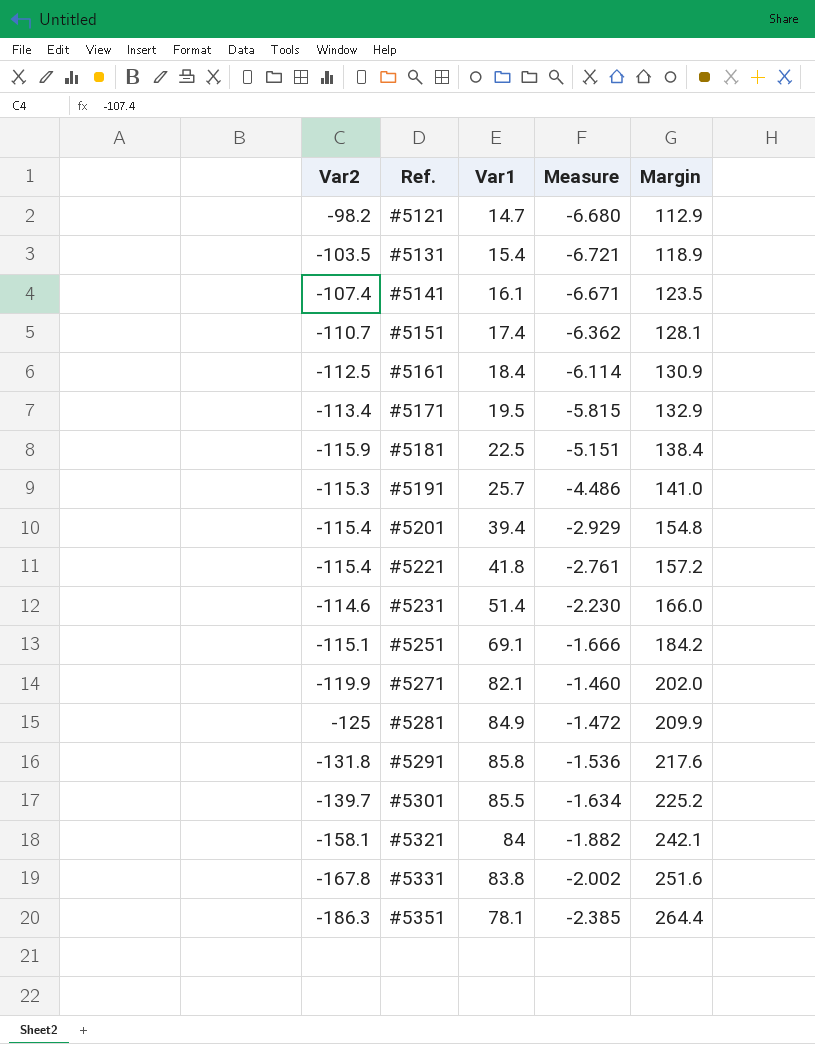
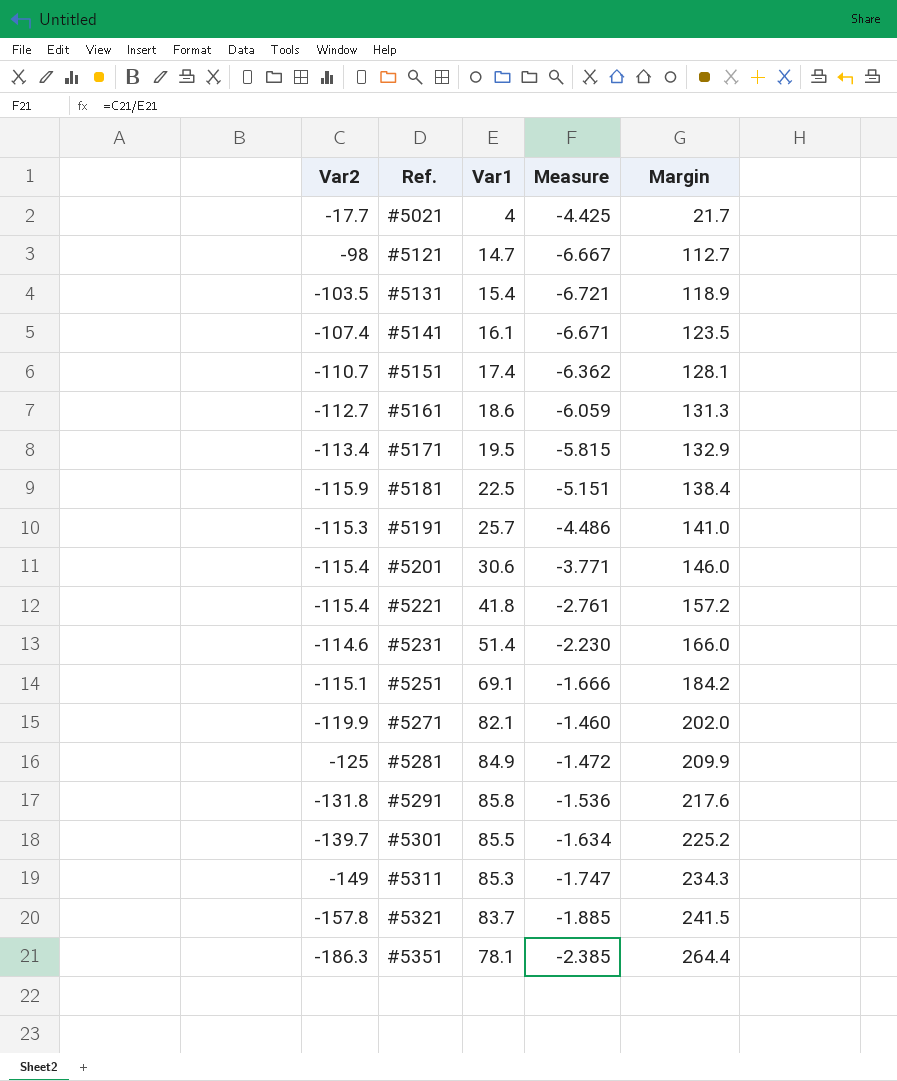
row #5331: -167.8 | 83.8 | -2.002 | 251.6 -> none
row #5021: none -> -17.7 | 4 | -4.425 | 21.7
#5121 | Var2: -98.2 -> -98
#5121 | Measure: -6.680 -> -6.667
#5121 | Margin: 112.9 -> 112.7
#5161 | Var2: -112.5 -> -112.7
#5161 | Var1: 18.4 -> 18.6
#5161 | Measure: -6.114 -> -6.059
#5161 | Margin: 130.9 -> 131.3
#5201 | Var1: 39.4 -> 30.6
#5201 | Measure: -2.929 -> -3.771
#5201 | Margin: 154.8 -> 146.0
row #5311: none -> -149 | 85.3 | -1.747 | 234.3
#5321 | Var2: -158.1 -> -157.8
#5321 | Var1: 84 -> 83.7
#5321 | Measure: -1.882 -> -1.885
#5321 | Margin: 242.1 -> 241.5

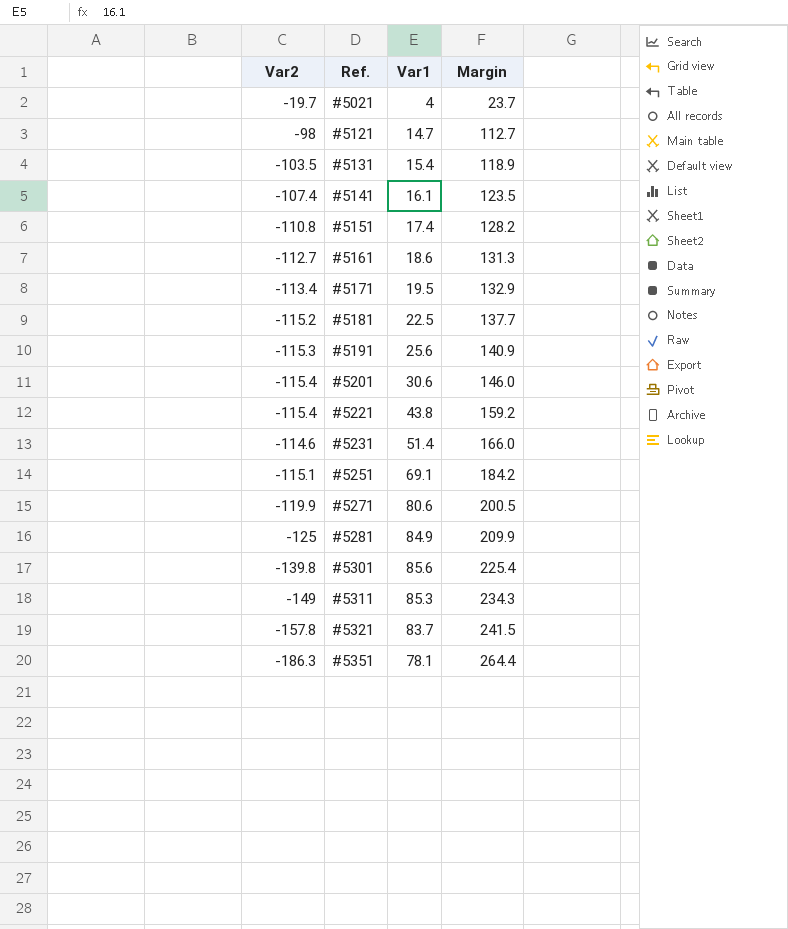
column Measure | formula: [Var2] / [Var1] -> none
row #5291: -131.8 | 85.8 | -1.536 | 217.6 -> none
#5021 | Var2: -17.7 -> -19.7
#5021 | Margin: 21.7 -> 23.7
#5151 | Var2: -110.7 -> -110.8
#5151 | Margin: 128.1 -> 128.2
#5181 | Var2: -115.9 -> -115.2
#5181 | Margin: 138.4 -> 137.7
#5191 | Var1: 25.7 -> 25.6
#5191 | Margin: 141.0 -> 140.9
#5221 | Var1: 41.8 -> 43.8
#5221 | Margin: 157.2 -> 159.2
#5271 | Var1: 82.1 -> 80.6
#5271 | Margin: 202.0 -> 200.5
#5301 | Var2: -139.7 -> -139.8
#5301 | Var1: 85.5 -> 85.6
#5301 | Margin: 225.2 -> 225.4

